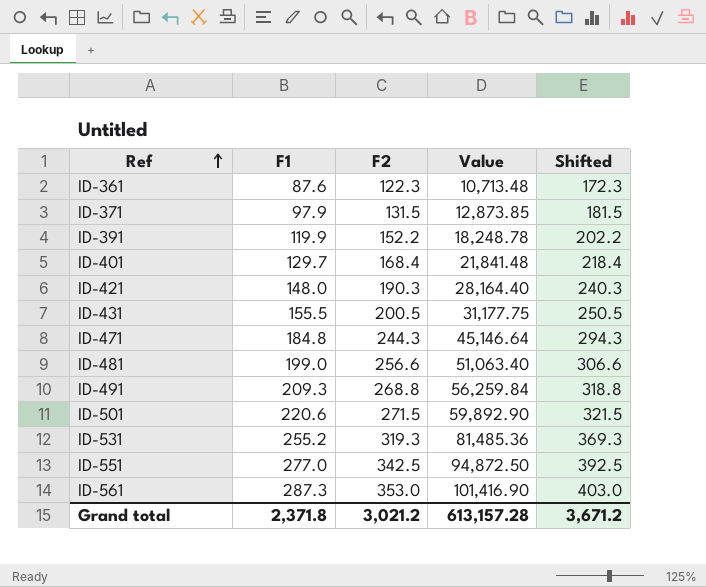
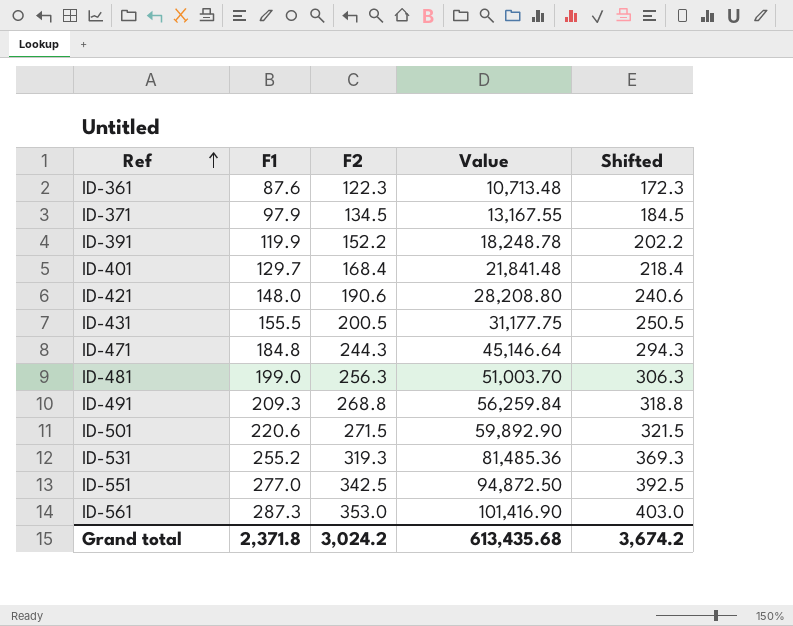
ID-371 | F2: 131.5 -> 134.5
ID-371 | Value: 12,873.85 -> 13,167.55
ID-371 | Shifted: 181.5 -> 184.5
ID-421 | F2: 190.3 -> 190.6
ID-421 | Value: 28,164.40 -> 28,208.80
ID-421 | Shifted: 240.3 -> 240.6
ID-481 | F2: 256.6 -> 256.3
ID-481 | Value: 51,063.40 -> 51,003.70
ID-481 | Shifted: 306.6 -> 306.3
Grand total | F2: 3,021.2 -> 3,024.2
Grand total | Value: 613,157.28 -> 613,435.68
Grand total | Shifted: 3,671.2 -> 3,674.2

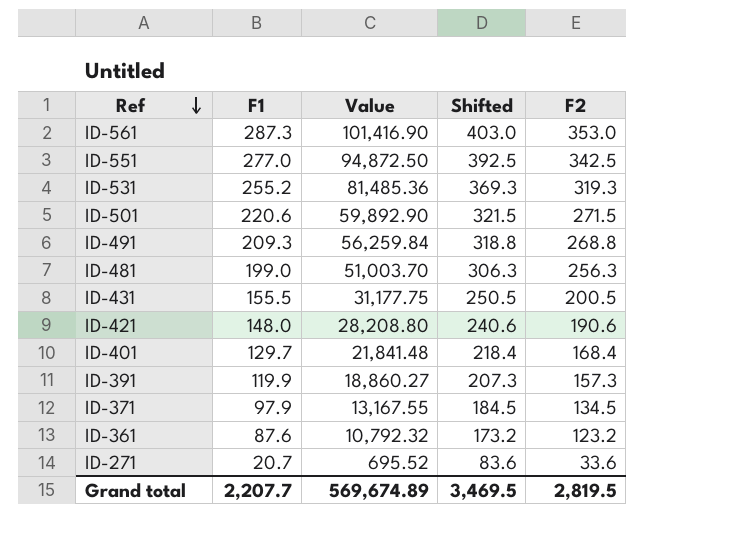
row order: Ref ascending -> Ref descending
column F2 | position: 3 -> 5
row ID-471: 184.8 | 244.3 | 45,146.64 | 294.3 -> none
ID-391 | Value: 18,248.78 -> 18,860.27
ID-391 | Shifted: 202.2 -> 207.3
ID-391 | F2: 152.2 -> 157.3
ID-361 | Value: 10,713.48 -> 10,792.32
ID-361 | Shifted: 172.3 -> 173.2
ID-361 | F2: 122.3 -> 123.2
row ID-271: none -> 20.7 | 695.52 | 83.6 | 33.6
Grand total | F1: 2,371.8 -> 2,207.7
Grand total | Value: 613,435.68 -> 569,674.89
Grand total | Shifted: 3,674.2 -> 3,469.5
Grand total | F2: 3,024.2 -> 2,819.5

